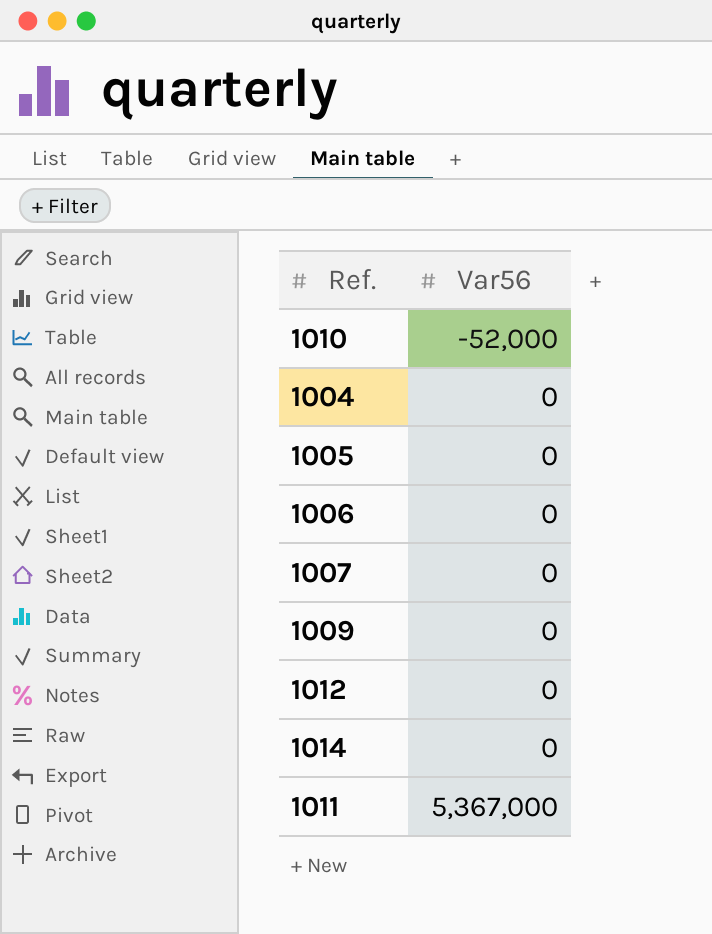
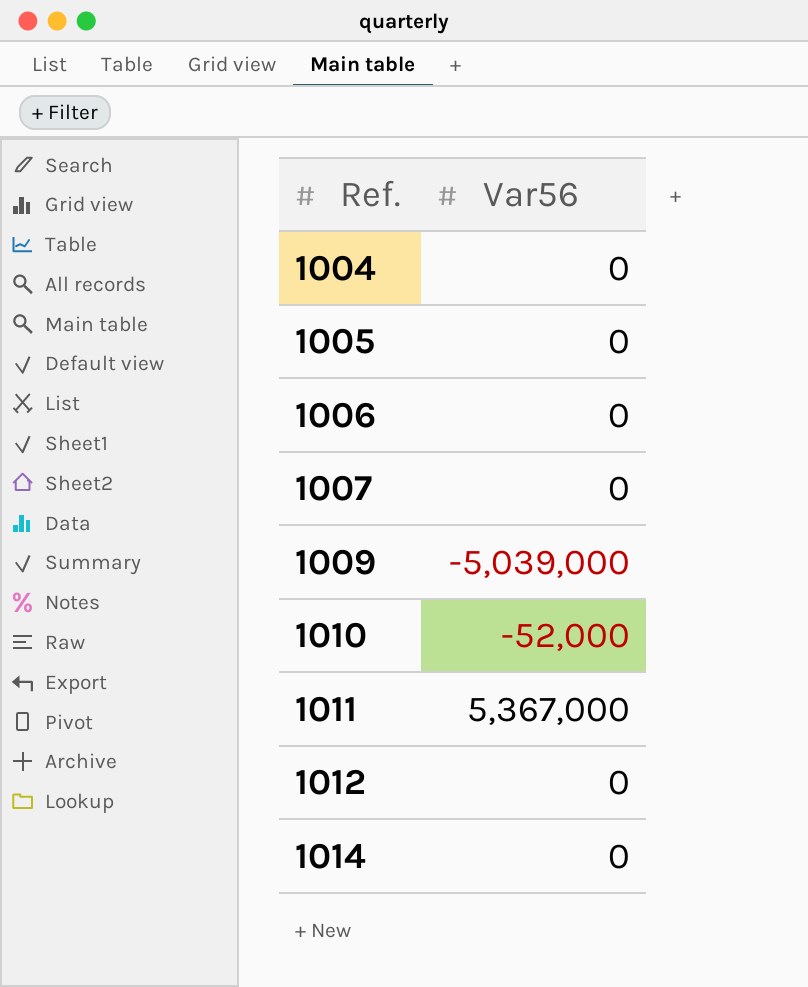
row order: Var56 ascending -> Ref. ascending
1009 | Var56: 0 -> -5,039,000

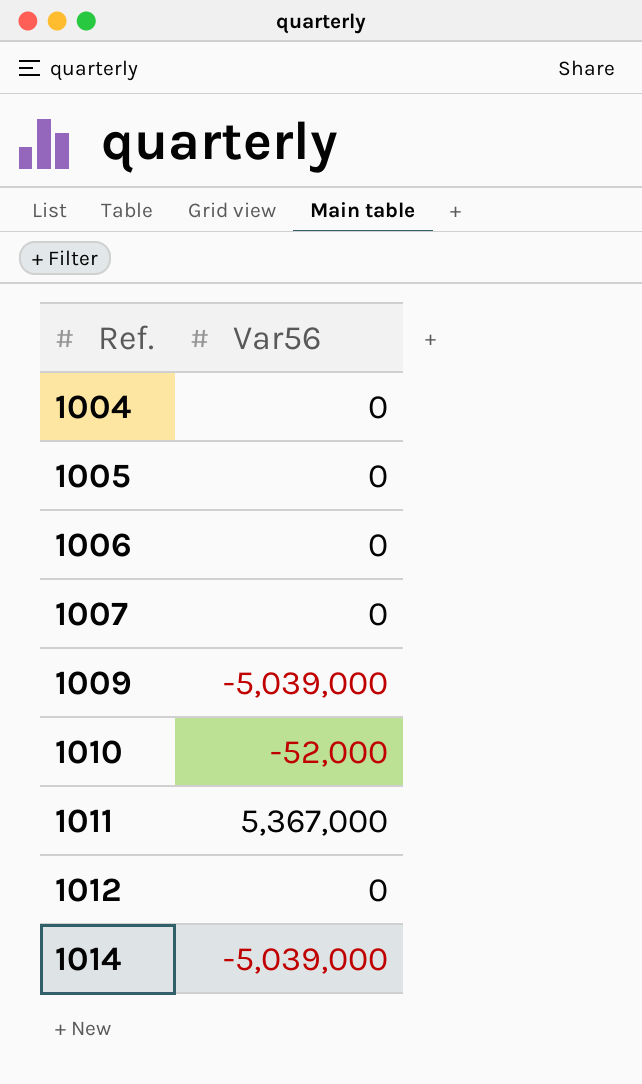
1014 | Var56: 0 -> -5,039,000

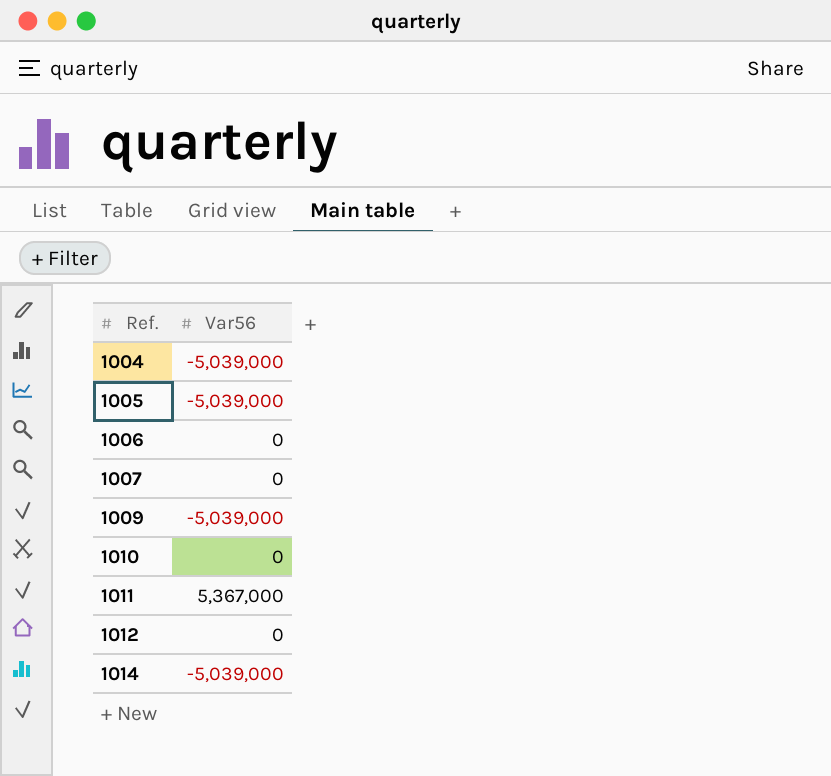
1004 | Var56: 0 -> -5,039,000
1005 | Var56: 0 -> -5,039,000
1010 | Var56: -52,000 -> 0

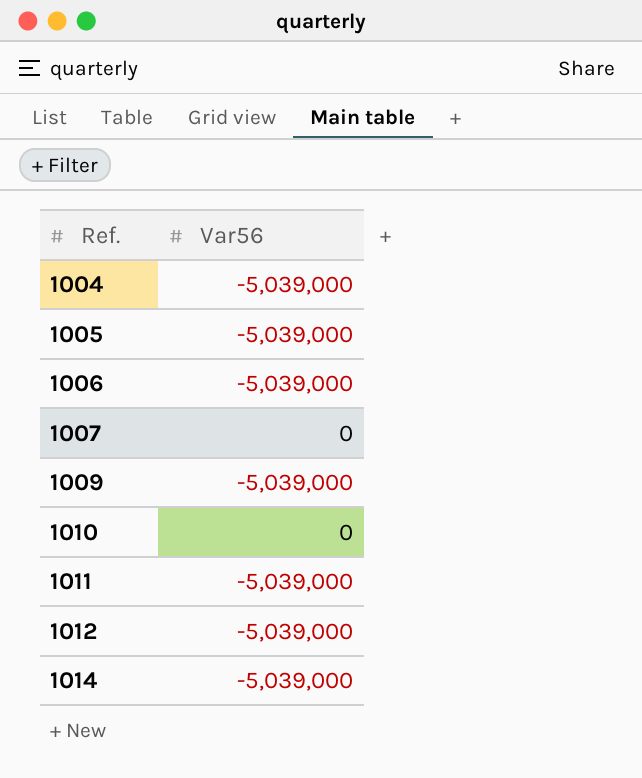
1006 | Var56: 0 -> -5,039,000
1011 | Var56: 5,367,000 -> -5,039,000
1012 | Var56: 0 -> -5,039,000

